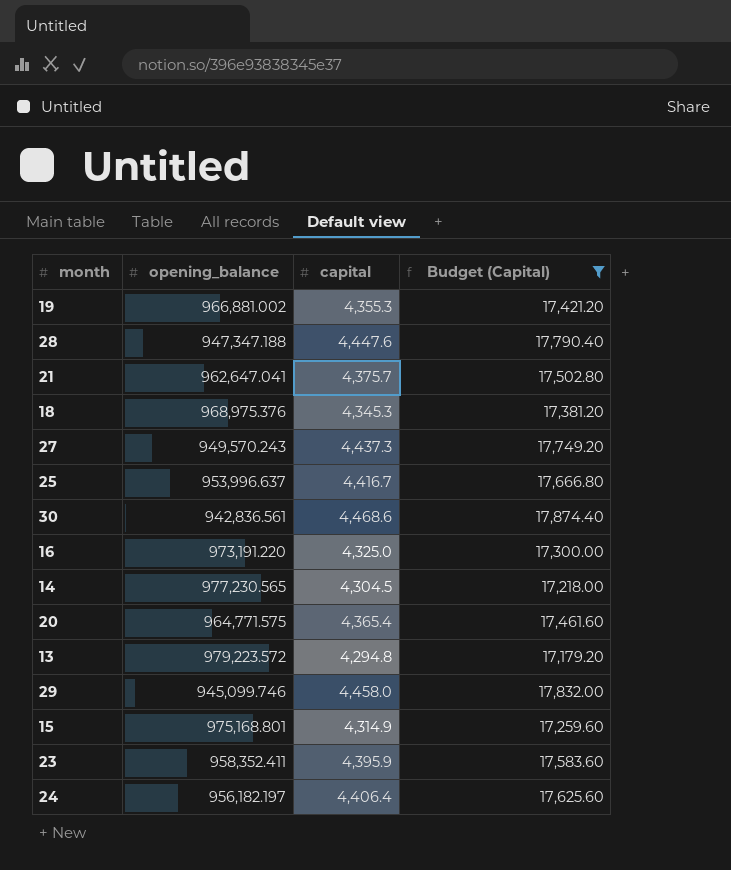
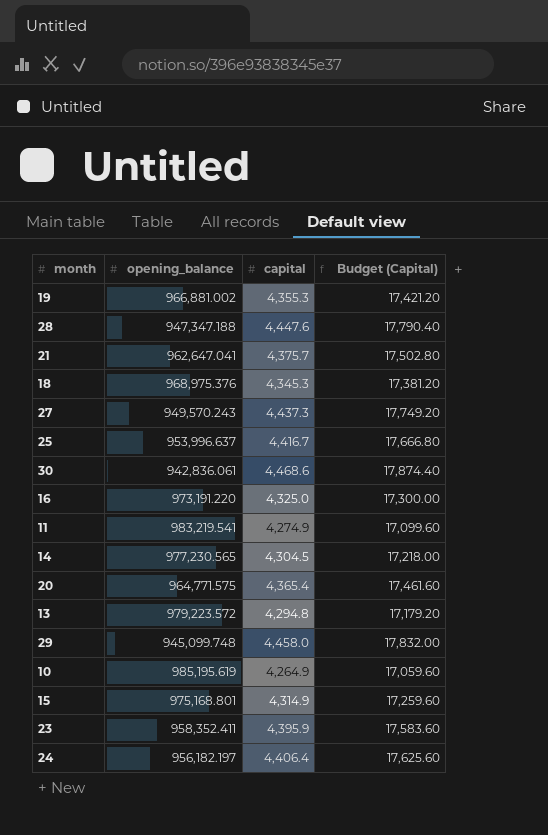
filter: Budget (Capital) >= 17,179.20 -> none
30 | opening_balance: 942,836.561 -> 942,836.061
29 | opening_balance: 945,099.746 -> 945,099.748

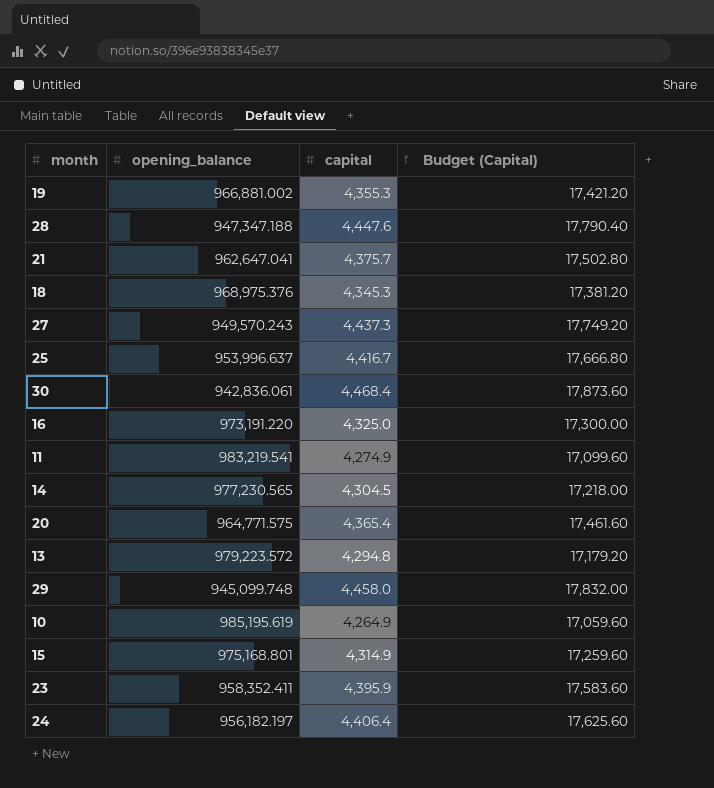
30 | capital: 4,468.6 -> 4,468.4
30 | Budget (Capital): 17,874.40 -> 17,873.60

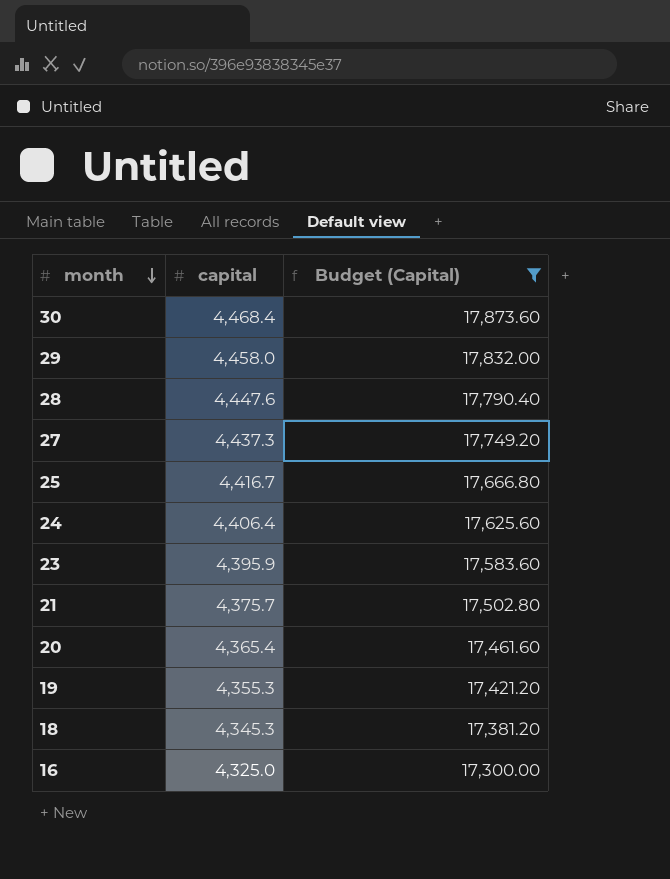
filter: none -> Budget (Capital) >= 17,300.00
row order: none -> month descending
column opening_balance | position: 2 -> none

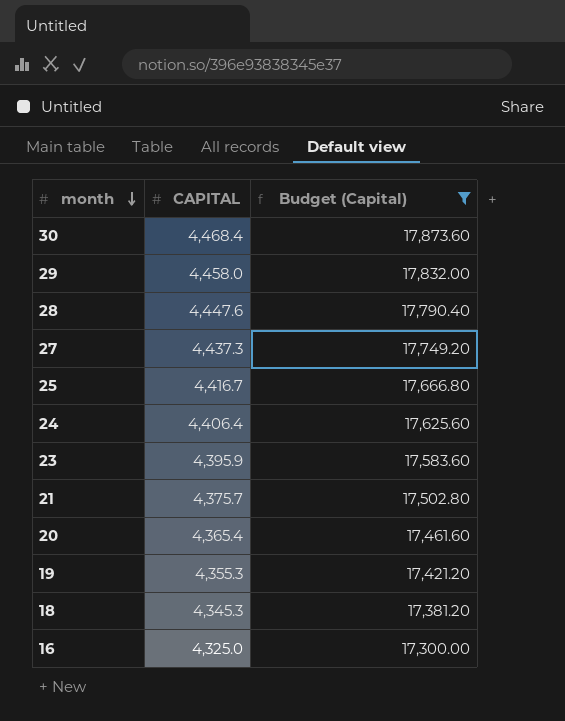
column name: capital -> CAPITAL

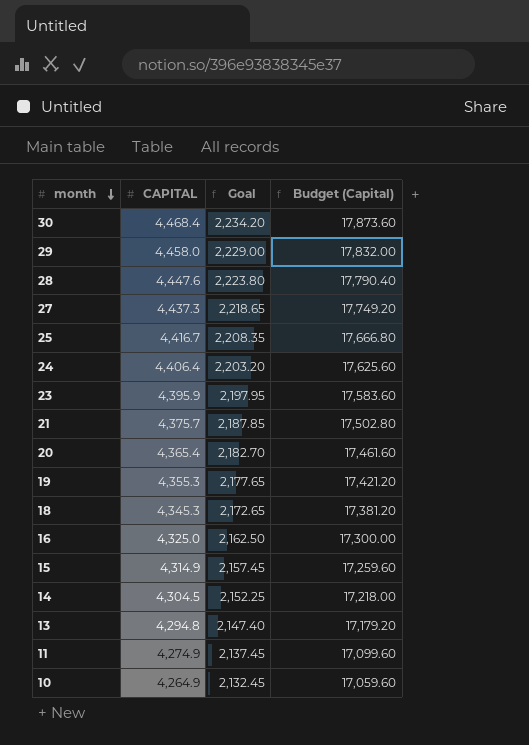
filter: Budget (Capital) >= 17,300.00 -> none
column Goal | formula: none -> [CAPITAL] * 0.5

